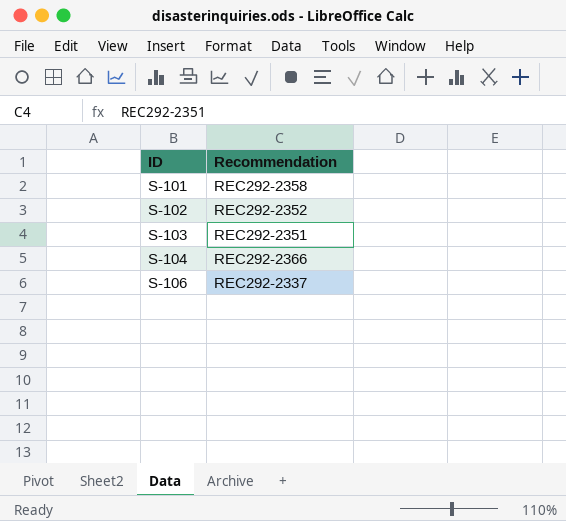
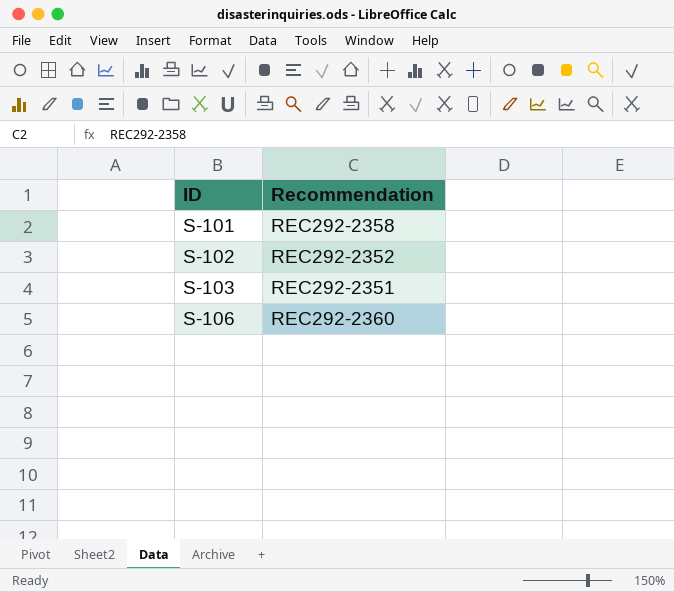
row S-104: REC292-2366 -> none
S-106 | Recommendation: REC292-2337 -> REC292-2360

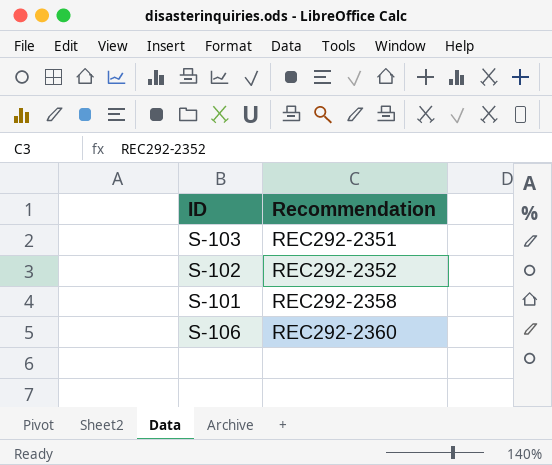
row order: ID ascending -> Recommendation ascending

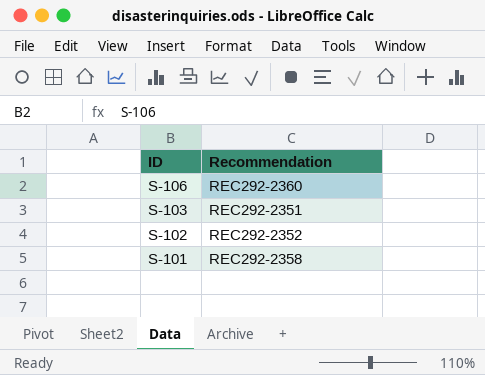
row order: Recommendation ascending -> ID descending

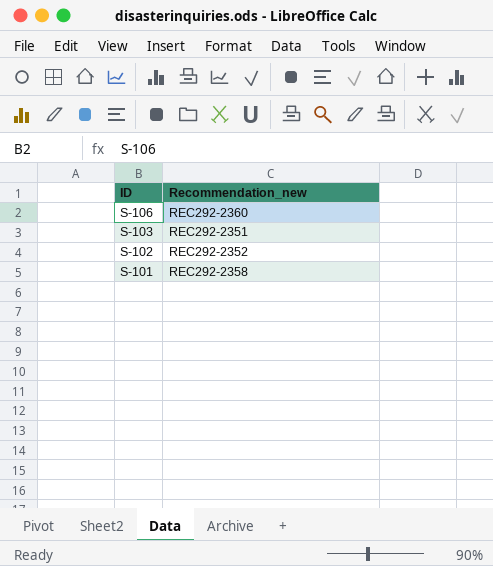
column name: Recommendation -> Recommendation_new

